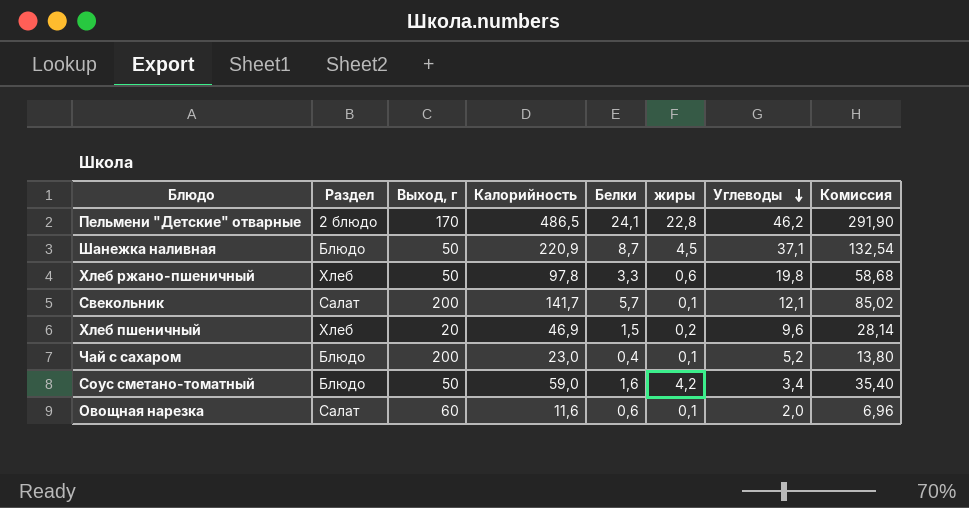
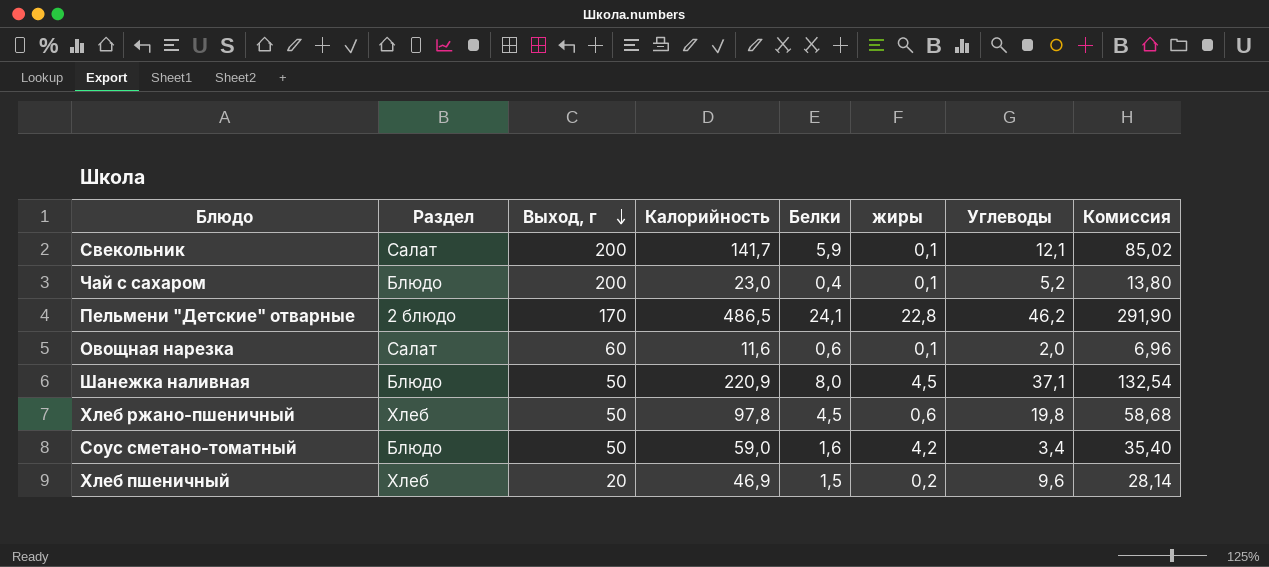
row order: Углеводы descending -> Выход, г descending
Свекольник | Белки: 5,7 -> 5,9
Шанежка наливная | Белки: 8,7 -> 8,0
Хлеб ржано-пшеничный | Белки: 3,3 -> 4,5

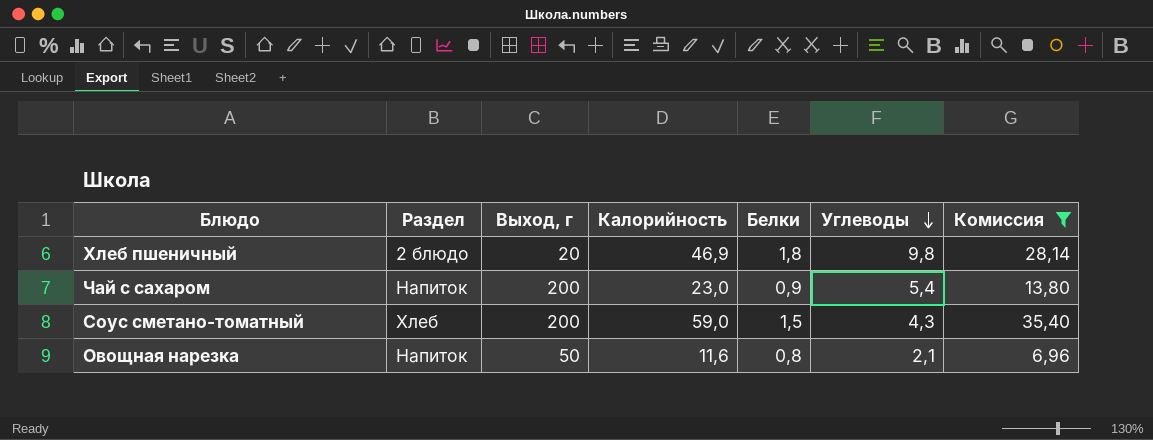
filter: none -> Комиссия <= 35,40
row order: Выход, г descending -> Углеводы descending
column жиры | position: 6 -> none
Хлеб пшеничный | Раздел: Хлеб -> 2 блюдо
Хлеб пшеничный | Белки: 1,5 -> 1,8
Хлеб пшеничный | Углеводы: 9,6 -> 9,8
Чай с сахаром | Раздел: Блюдо -> Напиток
Чай с сахаром | Белки: 0,4 -> 0,9
Чай с сахаром | Углеводы: 5,2 -> 5,4
Соус сметано-томатный | Раздел: Блюдо -> Хлеб
Соус сметано-томатный | Выход, г: 50 -> 200
Соус сметано-томатный | Белки: 1,6 -> 1,5
Соус сметано-томатный | Углеводы: 3,4 -> 4,3
Овощная нарезка | Раздел: Салат -> Напиток
Овощная нарезка | Выход, г: 60 -> 50
Овощная нарезка | Белки: 0,6 -> 0,8
Овощная нарезка | Углеводы: 2,0 -> 2,1

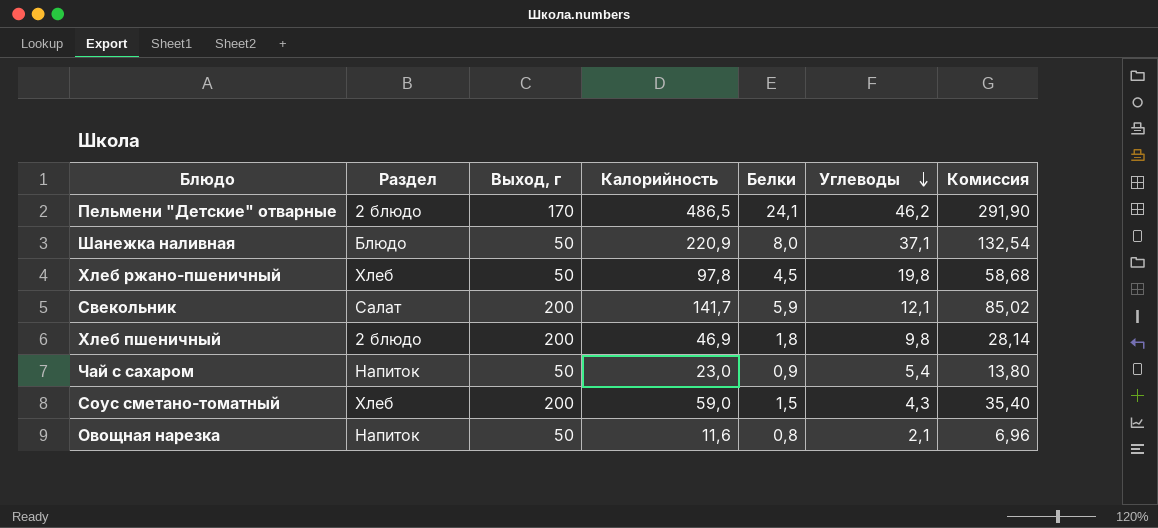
filter: Комиссия <= 35,40 -> none
Хлеб пшеничный | Выход, г: 20 -> 200
Чай с сахаром | Выход, г: 200 -> 50

